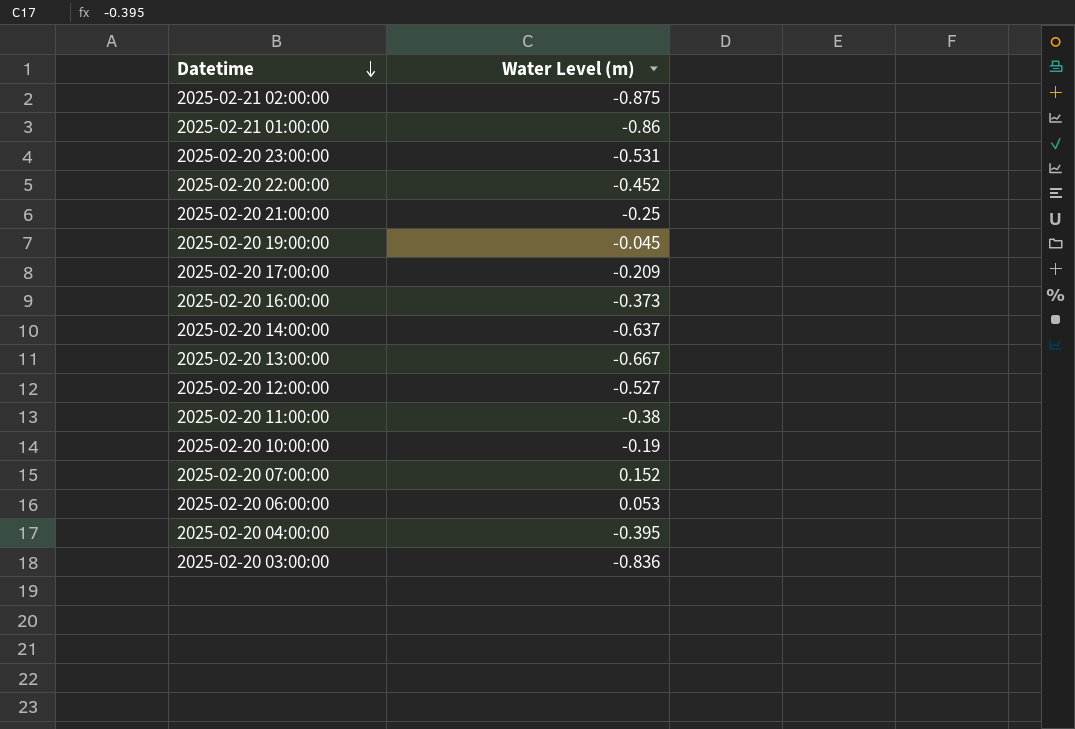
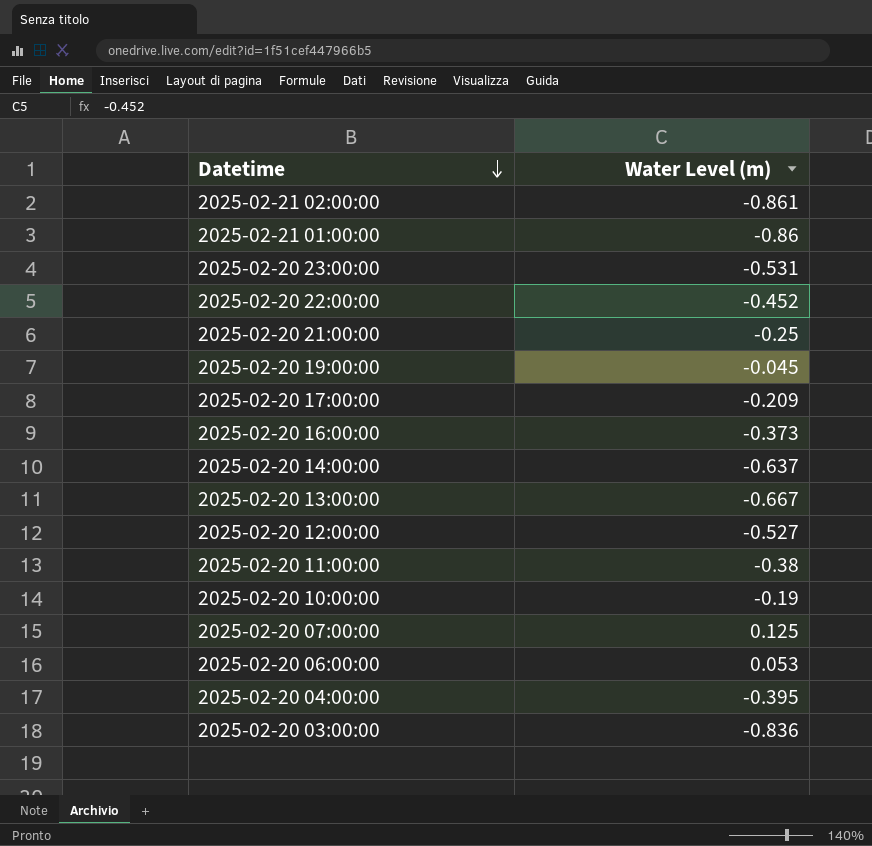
2025-02-21 02:00:00 | Water Level (m): -0.875 -> -0.861
2025-02-20 07:00:00 | Water Level (m): 0.152 -> 0.125

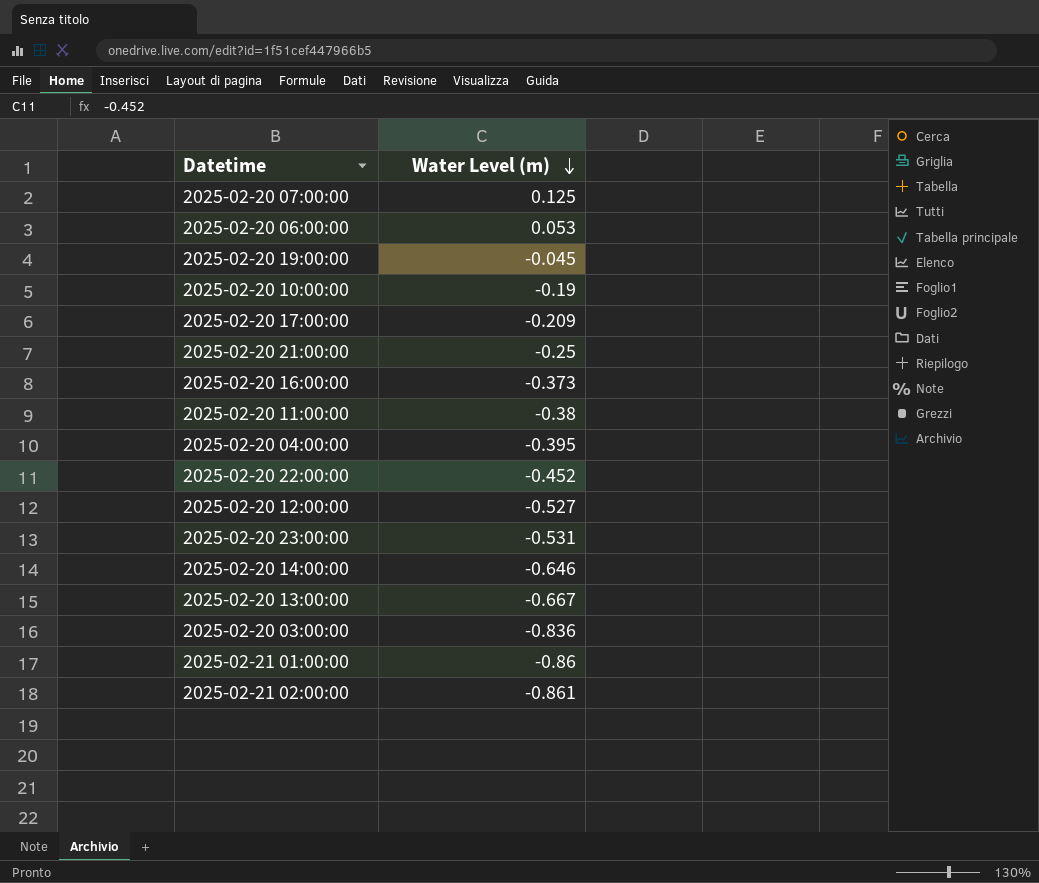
row order: Datetime descending -> Water Level (m) descending
2025-02-20 14:00:00 | Water Level (m): -0.637 -> -0.646

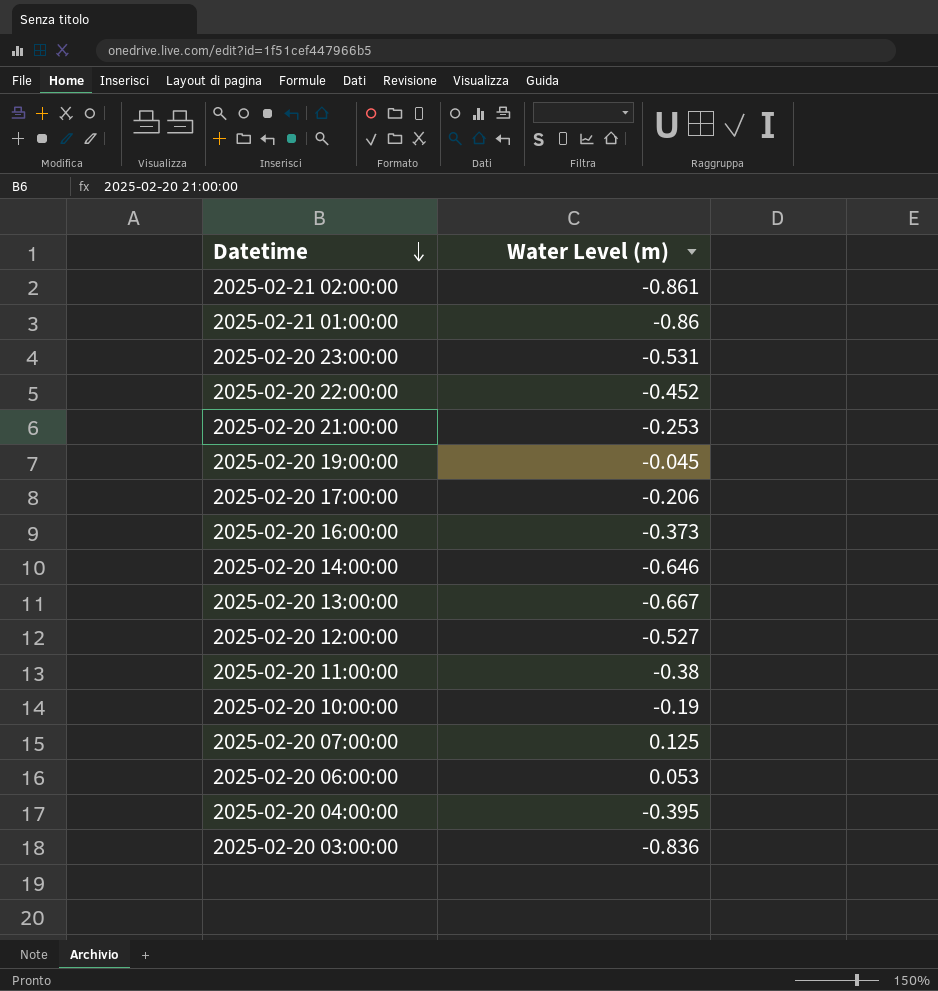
row order: Water Level (m) descending -> Datetime descending
2025-02-20 21:00:00 | Water Level (m): -0.25 -> -0.253
2025-02-20 17:00:00 | Water Level (m): -0.209 -> -0.206

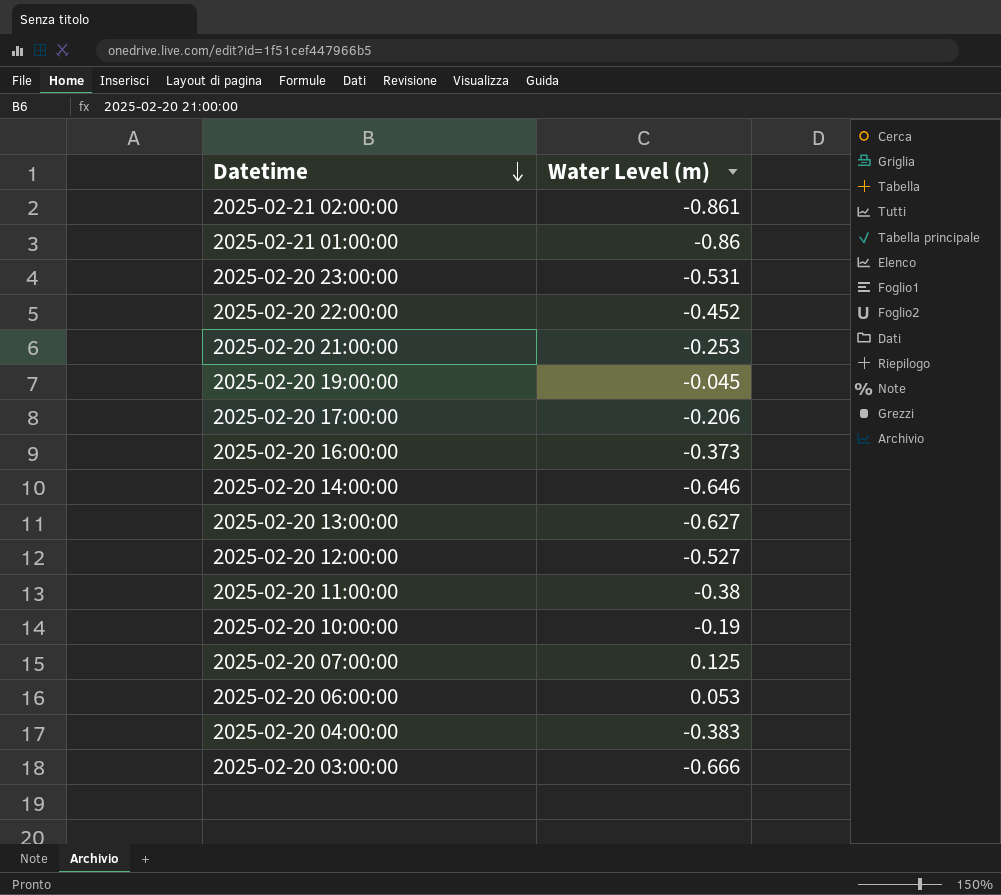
2025-02-20 13:00:00 | Water Level (m): -0.667 -> -0.627
2025-02-20 04:00:00 | Water Level (m): -0.395 -> -0.383
2025-02-20 03:00:00 | Water Level (m): -0.836 -> -0.666

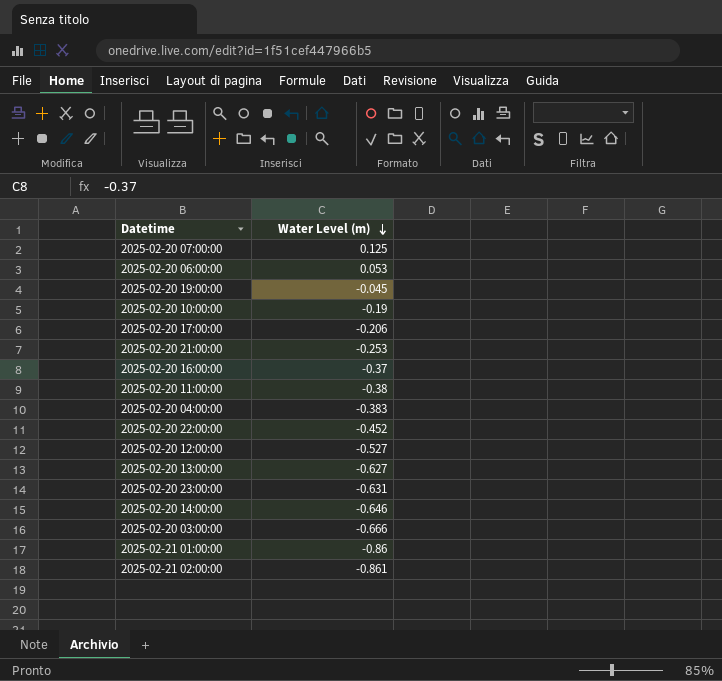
row order: Datetime descending -> Water Level (m) descending
2025-02-20 16:00:00 | Water Level (m): -0.373 -> -0.37
2025-02-20 23:00:00 | Water Level (m): -0.531 -> -0.631

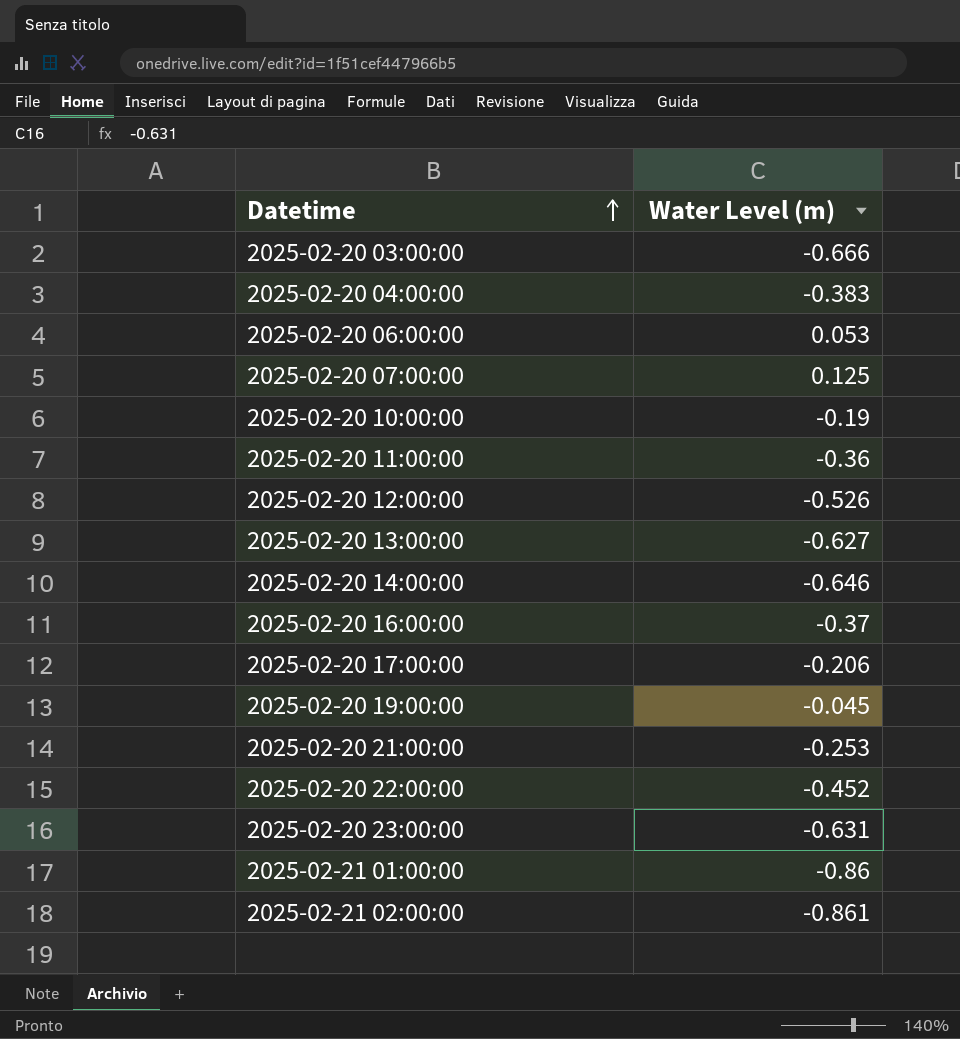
row order: Water Level (m) descending -> Datetime ascending
2025-02-20 11:00:00 | Water Level (m): -0.38 -> -0.36
2025-02-20 12:00:00 | Water Level (m): -0.527 -> -0.526

